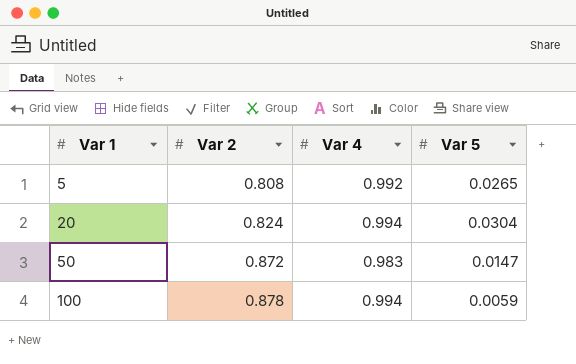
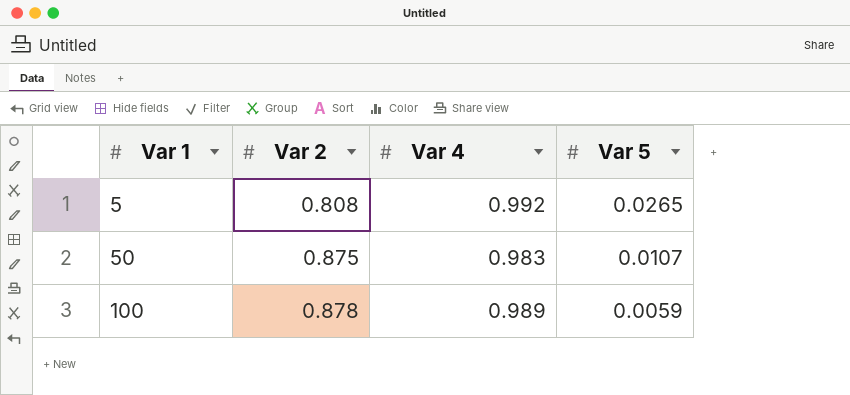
row 20: 0.824 | 0.994 | 0.0304 -> none
50 | Var 2: 0.872 -> 0.875
50 | Var 5: 0.0147 -> 0.0107
100 | Var 4: 0.994 -> 0.989

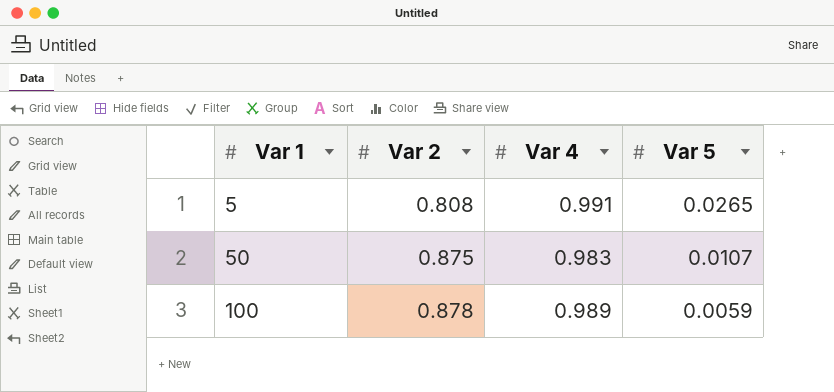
5 | Var 4: 0.992 -> 0.991

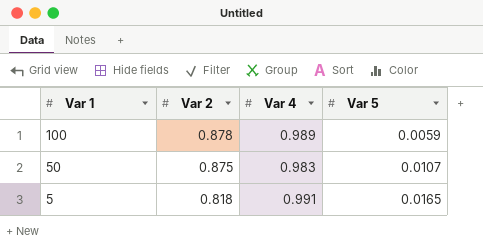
row order: Var 1 ascending -> Var 1 descending
5 | Var 2: 0.808 -> 0.818
5 | Var 5: 0.0265 -> 0.0165

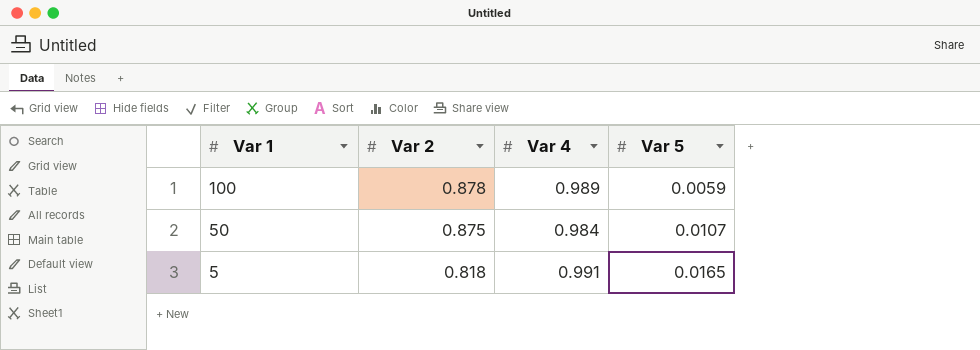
50 | Var 4: 0.983 -> 0.984

